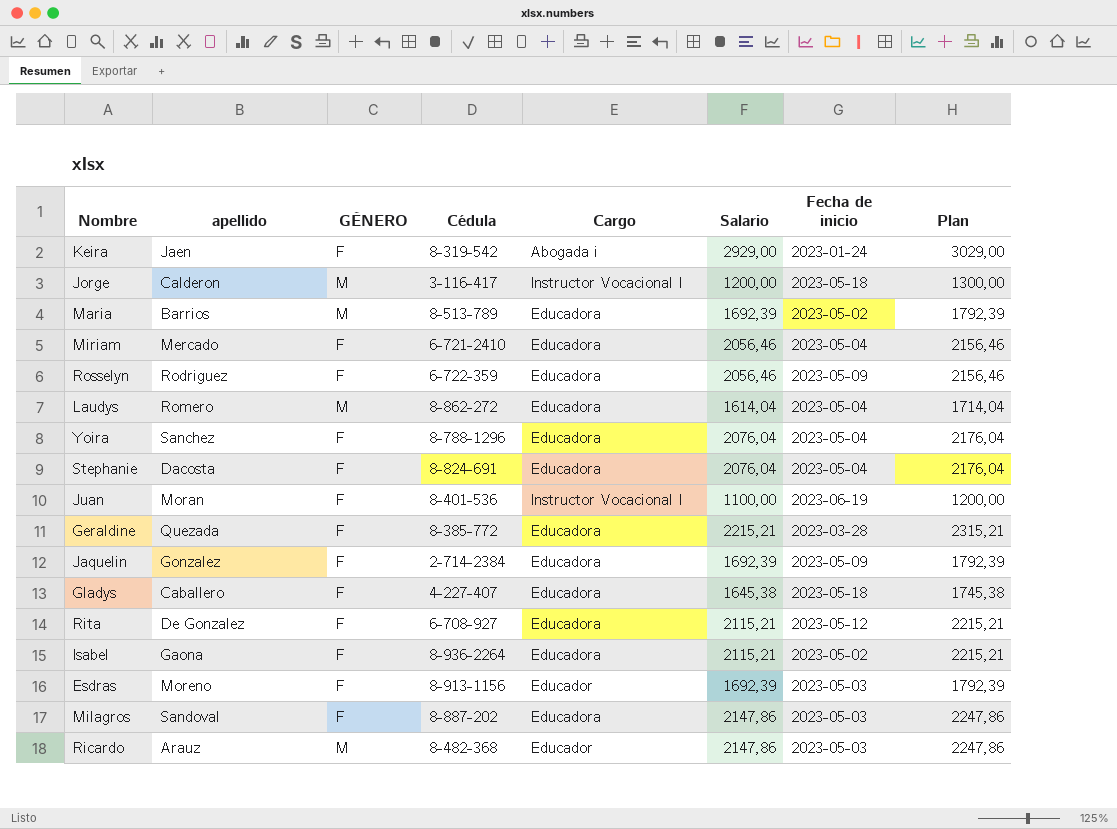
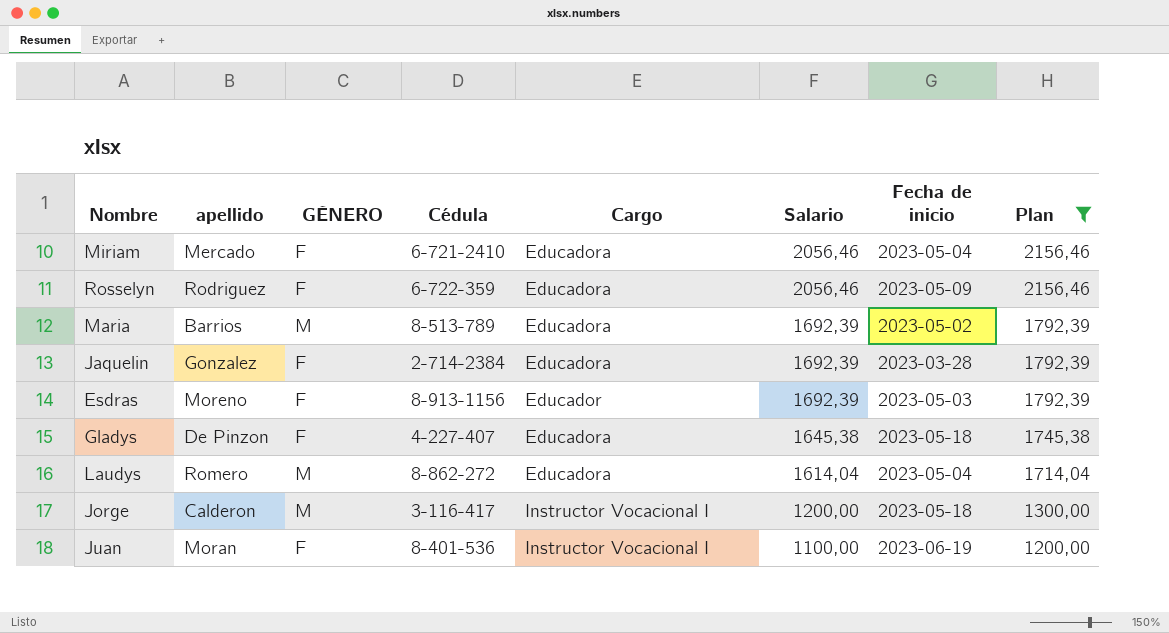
filter: none -> Plan <= 2156,46
row order: none -> Salario descending
Jaquelin | Fecha de inicio: 2023-05-09 -> 2023-03-28
Gladys | apellido: Caballero -> De Pinzon

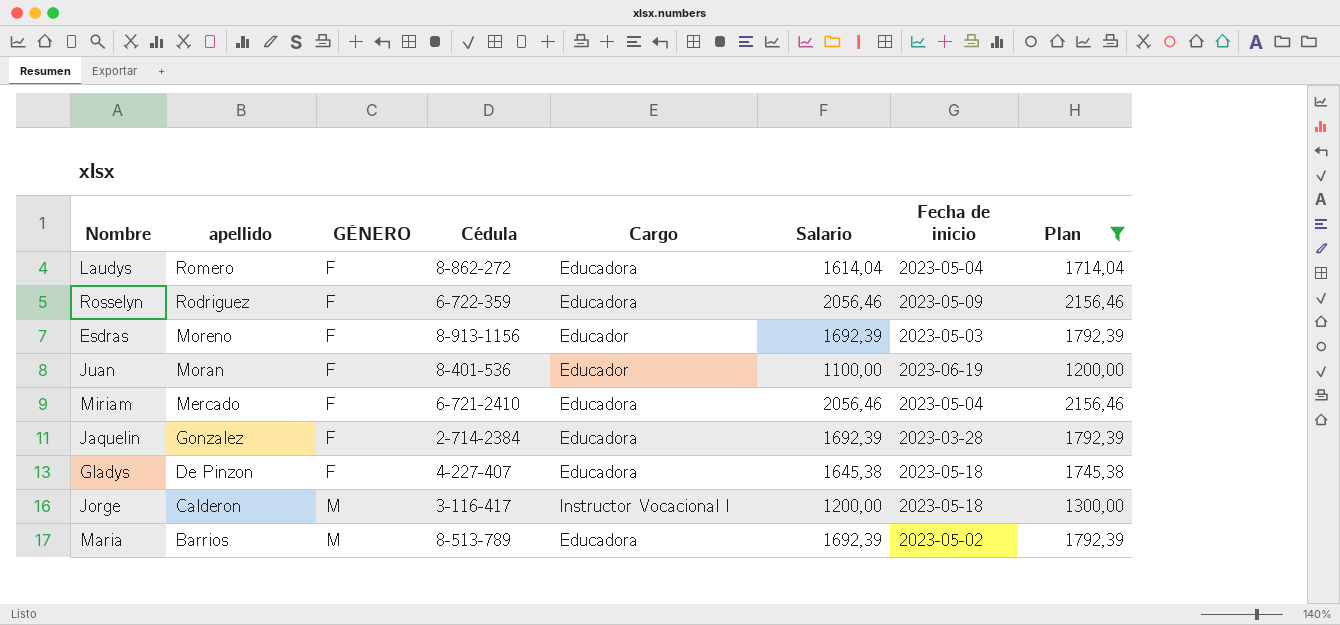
row order: Salario descending -> apellido descending
Laudys | GÉNERO: M -> F
Juan | Cargo: Instructor Vocacional I -> Educador

